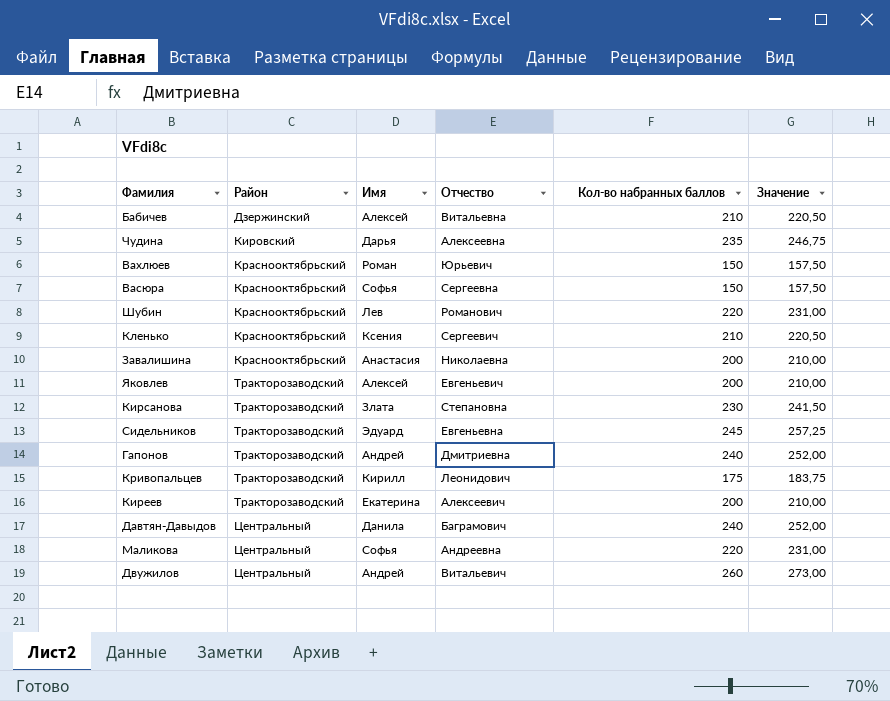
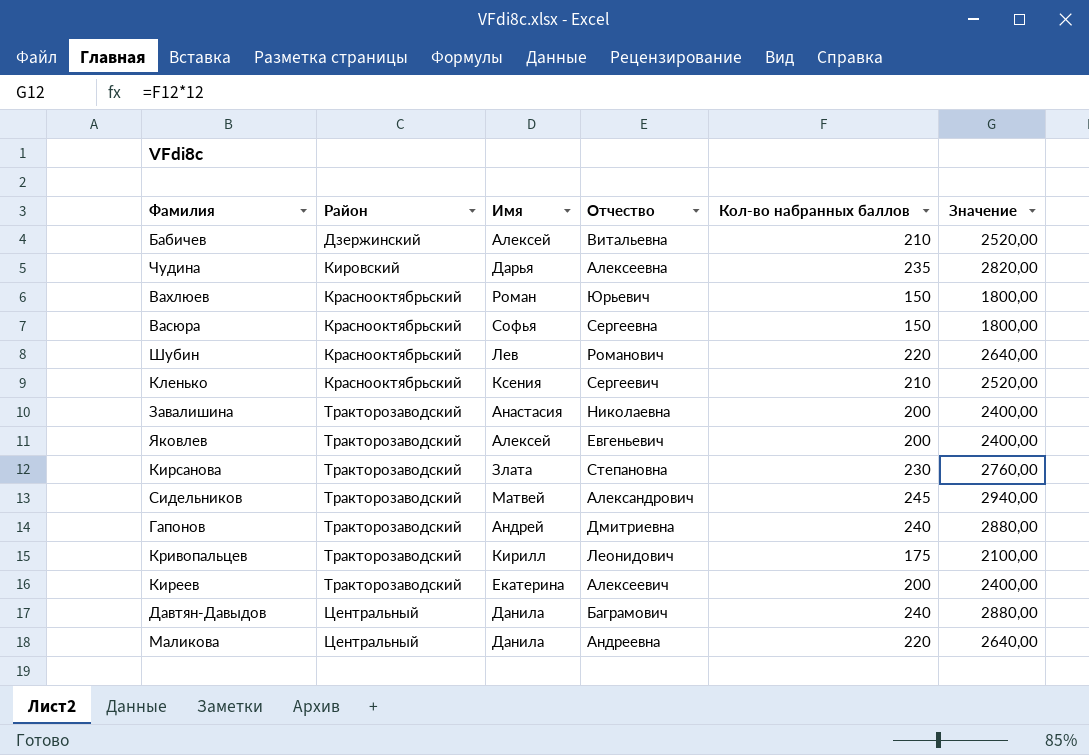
column Значение | formula: [Кол-во набранных баллов] * 1,05 -> [Кол-во набранных баллов] * 12
row Двужилов: Центральный | Андрей | Витальевич | 260 | 273,00 -> none
Завалишина | Район: Краснооктябрьский -> Тракторозаводский
Сидельников | Имя: Эдуард -> Матвей
Сидельников | Отчество: Евгеньевна -> Александрович
Маликова | Имя: Софья -> Данила

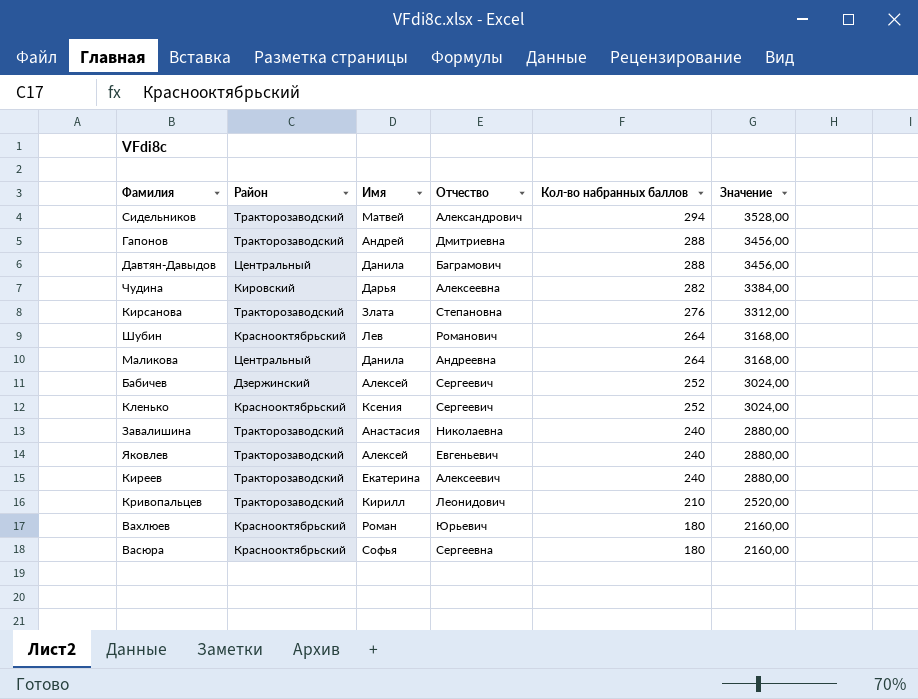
row order: Район ascending -> Кол-во набранных баллов descending
Сидельников | Кол-во набранных баллов: 245 -> 294
Сидельников | Значение: 2940,00 -> 3528,00
Гапонов | Кол-во набранных баллов: 240 -> 288
Гапонов | Значение: 2880,00 -> 3456,00
Давтян-Давыдов | Кол-во набранных баллов: 240 -> 288
Давтян-Давыдов | Значение: 2880,00 -> 3456,00
Чудина | Кол-во набранных баллов: 235 -> 282
Чудина | Значение: 2820,00 -> 3384,00
Кирсанова | Кол-во набранных баллов: 230 -> 276
Кирсанова | Значение: 2760,00 -> 3312,00
Шубин | Кол-во набранных баллов: 220 -> 264
Шубин | Значение: 2640,00 -> 3168,00
Маликова | Кол-во набранных баллов: 220 -> 264
Маликова | Значение: 2640,00 -> 3168,00
Бабичев | Отчество: Витальевна -> Сергеевич
Бабичев | Кол-во набранных баллов: 210 -> 252
Бабичев | Значение: 2520,00 -> 3024,00
Кленько | Кол-во набранных баллов: 210 -> 252
Кленько | Значение: 2520,00 -> 3024,00
Завалишина | Кол-во набранных баллов: 200 -> 240
Завалишина | Значение: 2400,00 -> 2880,00
Яковлев | Кол-во набранных баллов: 200 -> 240
Яковлев | Значение: 2400,00 -> 2880,00
Киреев | Кол-во набранных баллов: 200 -> 240
Киреев | Значение: 2400,00 -> 2880,00
Кривопальцев | Кол-во набранных баллов: 175 -> 210
Кривопальцев | Значение: 2100,00 -> 2520,00
Вахлюев | Кол-во набранных баллов: 150 -> 180
Вахлюев | Значение: 1800,00 -> 2160,00
Васюра | Кол-во набранных баллов: 150 -> 180
Васюра | Значение: 1800,00 -> 2160,00

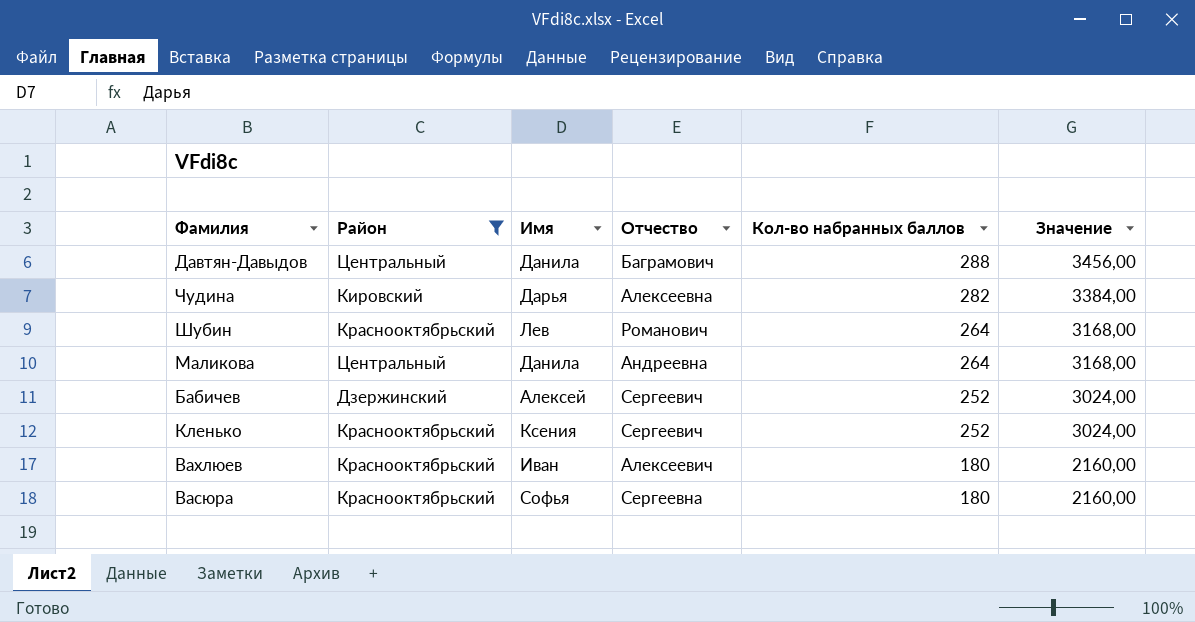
filter: none -> Район != Тракторозаводский
Вахлюев | Имя: Роман -> Иван
Вахлюев | Отчество: Юрьевич -> Алексеевич

